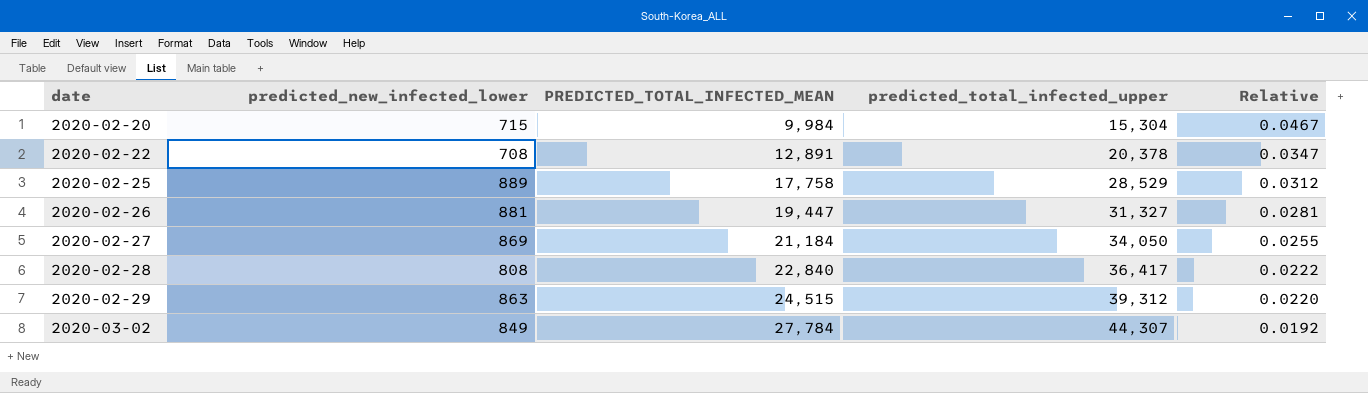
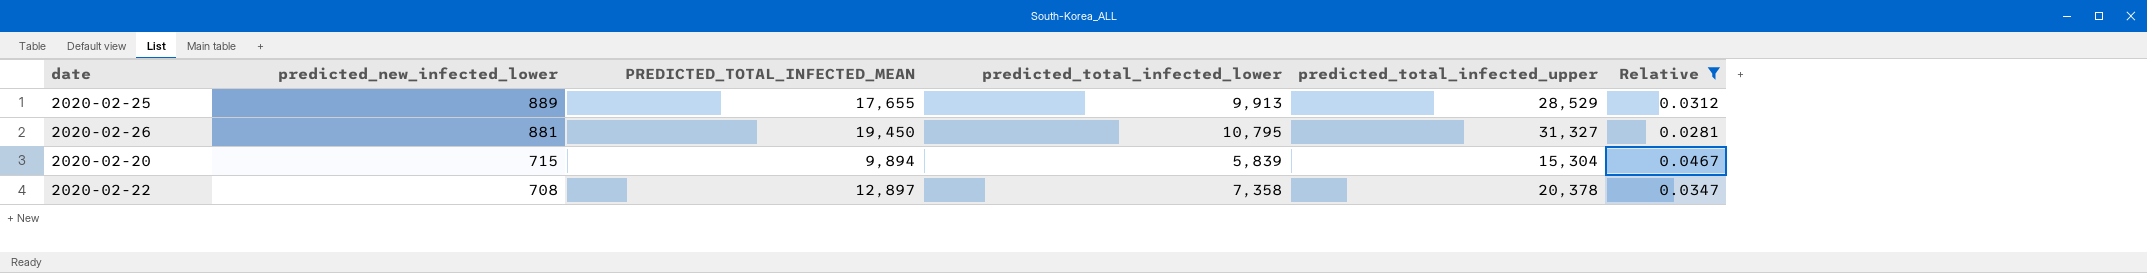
filter: none -> Relative >= 0.0281
row order: date ascending -> predicted_new_infected_lower descending
column predicted_total_infected_lower | position: none -> 4
2020-02-25 | PREDICTED_TOTAL_INFECTED_MEAN: 17,758 -> 17,655
2020-02-26 | PREDICTED_TOTAL_INFECTED_MEAN: 19,447 -> 19,450
2020-02-20 | PREDICTED_TOTAL_INFECTED_MEAN: 9,984 -> 9,894
2020-02-22 | PREDICTED_TOTAL_INFECTED_MEAN: 12,891 -> 12,897

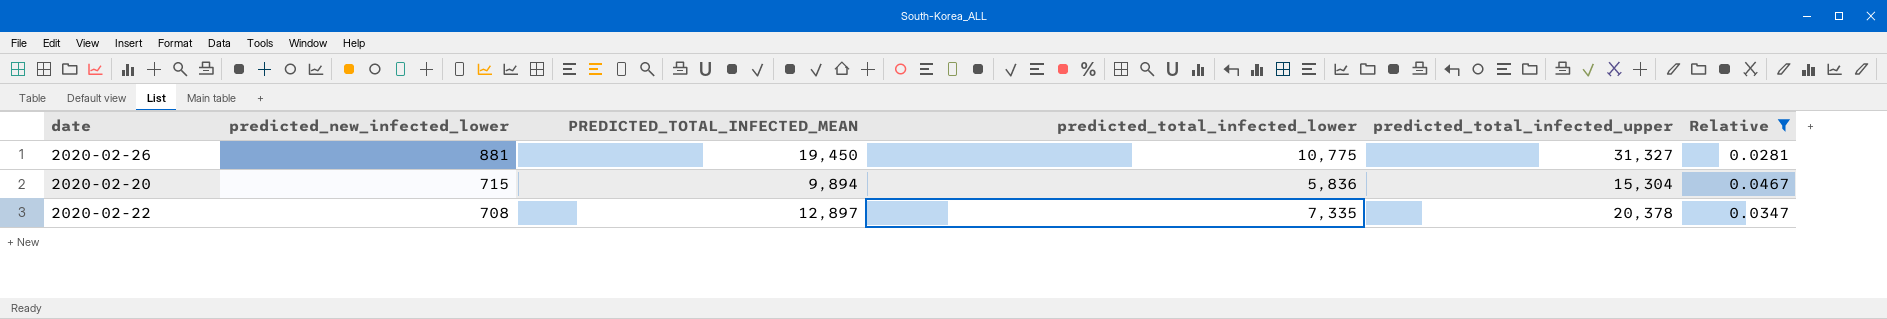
row 2020-02-25: 889 | 17,655 | 9,913 | 28,529 | 0.0312 -> none
2020-02-26 | predicted_total_infected_lower: 10,795 -> 10,775
2020-02-20 | predicted_total_infected_lower: 5,839 -> 5,836
2020-02-22 | predicted_total_infected_lower: 7,358 -> 7,335

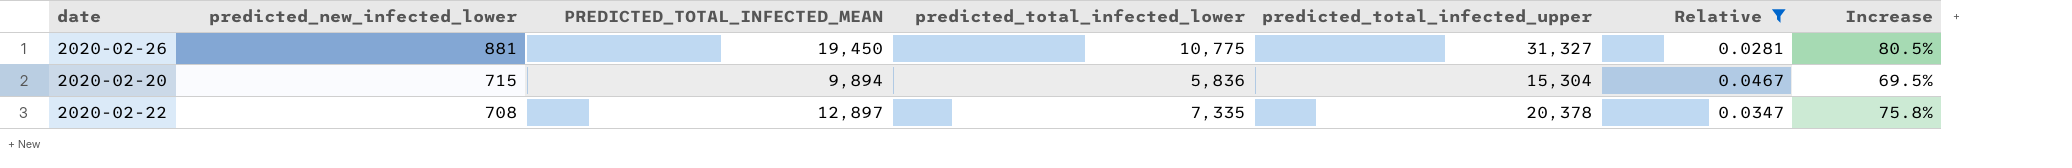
column Increase | formula: none -> ([PREDICTED_TOTAL_INFECTED_MEAN] - [predicted_total_infected_lower]) / [predicted_total_infected_lower]

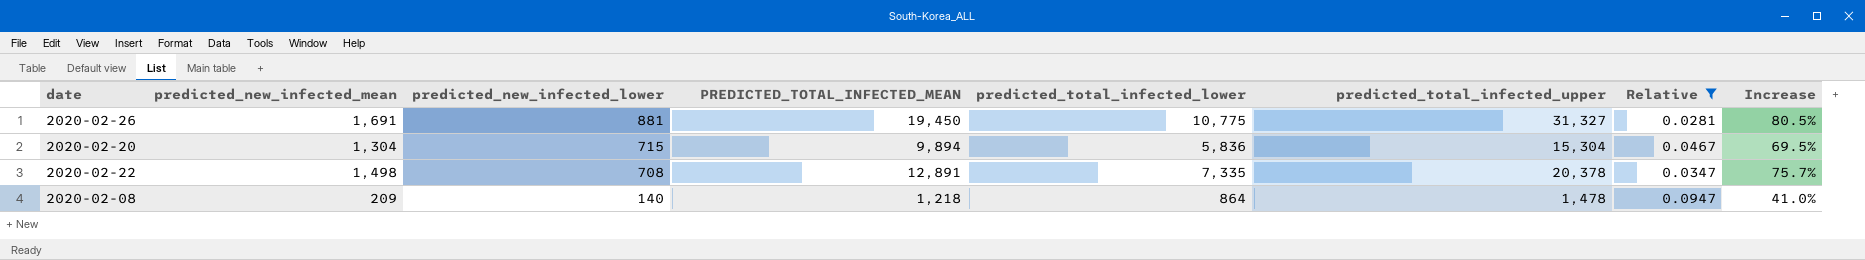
column predicted_new_infected_mean | position: none -> 2
2020-02-22 | PREDICTED_TOTAL_INFECTED_MEAN: 12,897 -> 12,891
2020-02-22 | Increase: 75.8% -> 75.7%
row 2020-02-08: none -> 209 | 140 | 1,218 | 864 | 1,478 | 0.0947 | 41.0%

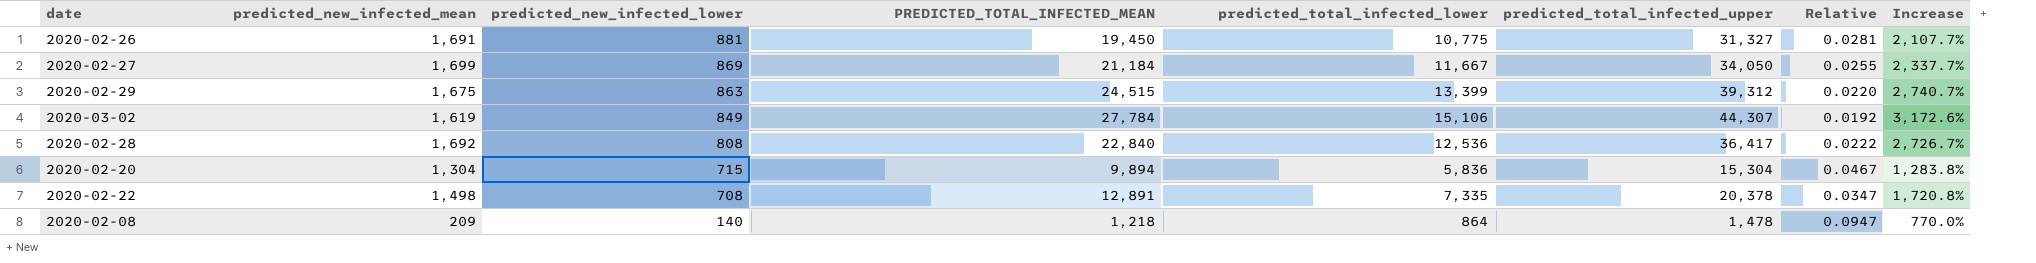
filter: Relative >= 0.0281 -> none
column Increase | formula: ([PREDICTED_TOTAL_INFECTED_MEAN] - [predicted_total_infected_lower]) / [predicted_total_infected_lower] -> ([PREDICTED_TOTAL_INFECTED_MEAN] - [predicted_new_infected_lower]) / [predicted_new_infected_lower]

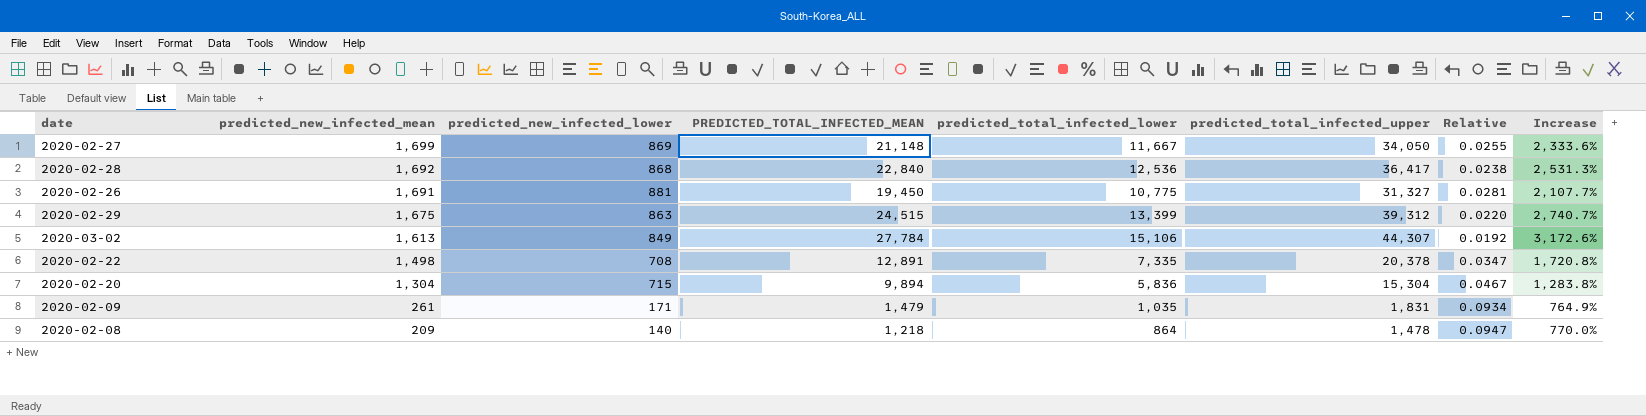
row order: predicted_new_infected_lower descending -> predicted_new_infected_mean descending
2020-02-27 | PREDICTED_TOTAL_INFECTED_MEAN: 21,184 -> 21,148
2020-02-27 | Increase: 2,337.7% -> 2,333.6%
2020-02-28 | predicted_new_infected_lower: 808 -> 868
2020-02-28 | Relative: 0.0222 -> 0.0238
2020-02-28 | Increase: 2,726.7% -> 2,531.3%
2020-03-02 | predicted_new_infected_mean: 1,619 -> 1,613
row 2020-02-09: none -> 261 | 171 | 1,479 | 1,035 | 1,831 | 0.0934 | 764.9%

